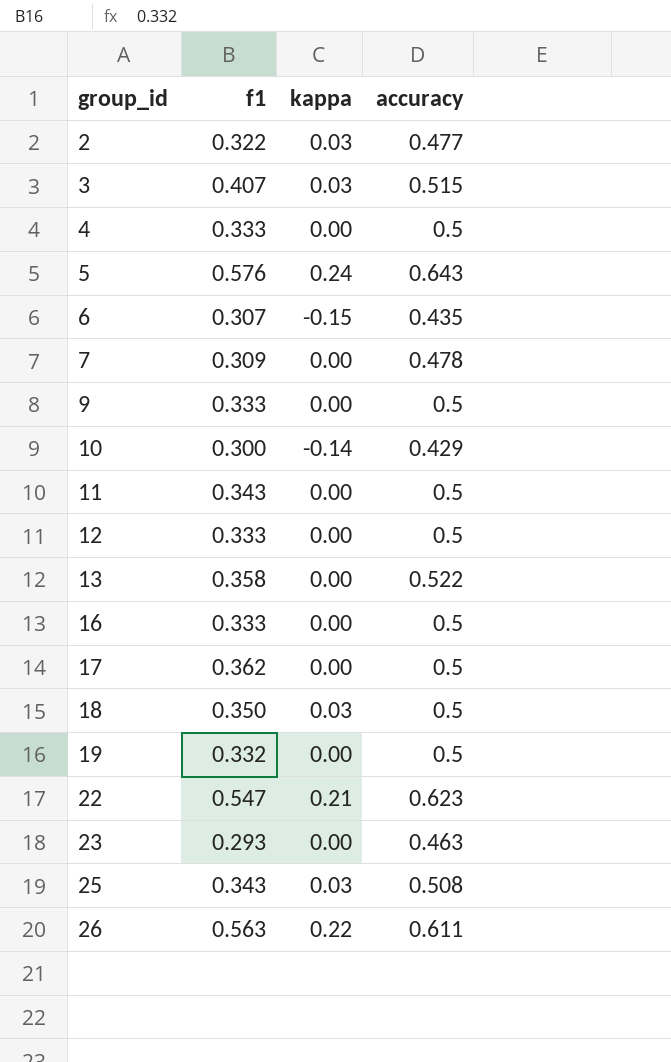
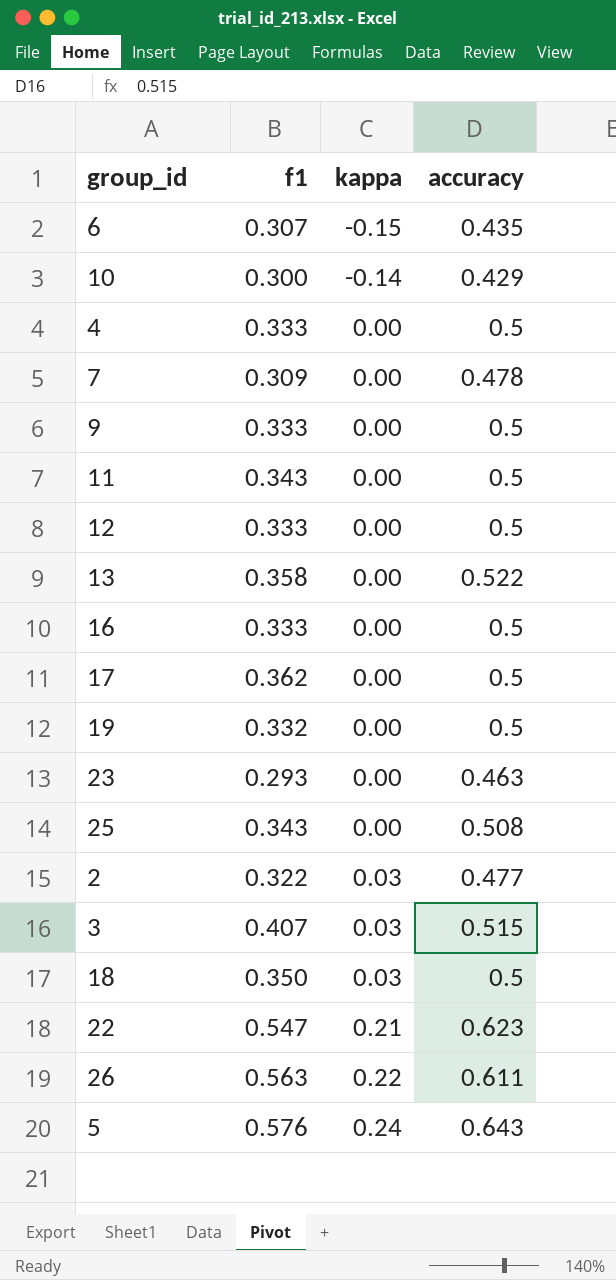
row order: group_id ascending -> kappa ascending
25 | kappa: 0.03 -> 0.00

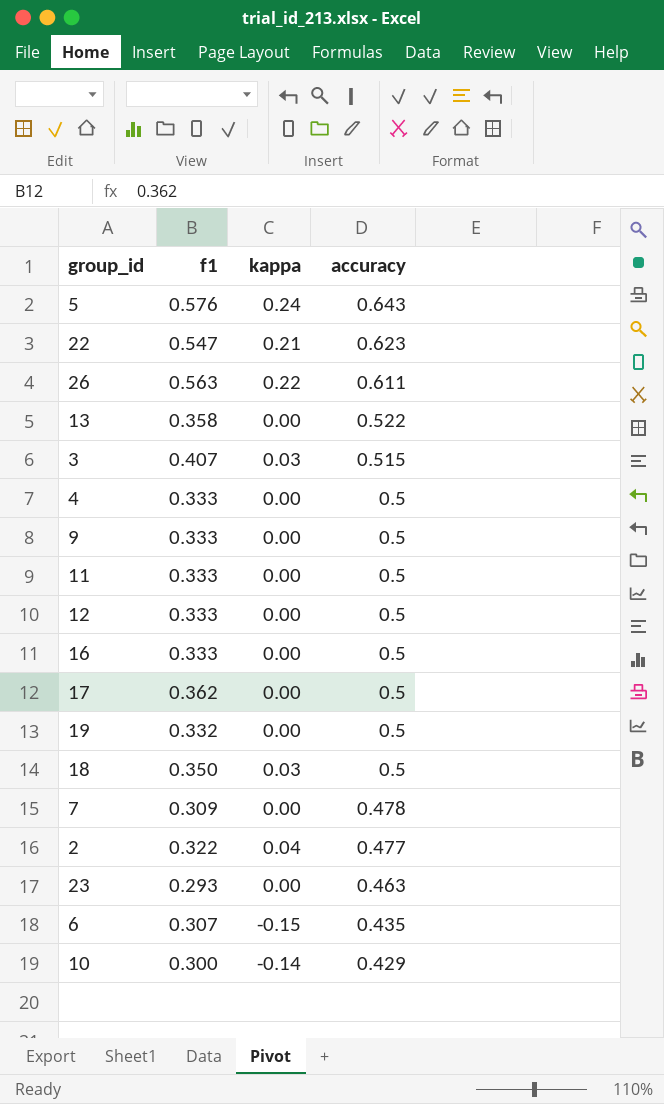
row order: kappa ascending -> accuracy descending
row 25: 0.343 | 0.00 | 0.508 -> none
11 | f1: 0.343 -> 0.333
2 | kappa: 0.03 -> 0.04

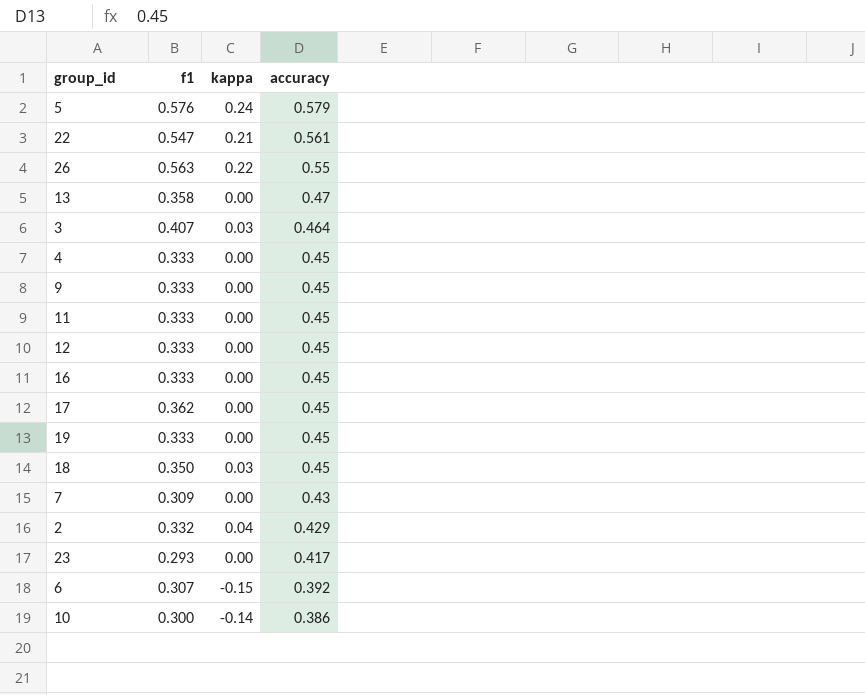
5 | accuracy: 0.643 -> 0.579
22 | accuracy: 0.623 -> 0.561
26 | accuracy: 0.611 -> 0.55
13 | accuracy: 0.522 -> 0.47
3 | accuracy: 0.515 -> 0.464
4 | accuracy: 0.5 -> 0.45
9 | accuracy: 0.5 -> 0.45
11 | accuracy: 0.5 -> 0.45
12 | accuracy: 0.5 -> 0.45
16 | accuracy: 0.5 -> 0.45
17 | accuracy: 0.5 -> 0.45
19 | f1: 0.332 -> 0.333
19 | accuracy: 0.5 -> 0.45
18 | accuracy: 0.5 -> 0.45
7 | accuracy: 0.478 -> 0.43
2 | f1: 0.322 -> 0.332
2 | accuracy: 0.477 -> 0.429
23 | accuracy: 0.463 -> 0.417
6 | accuracy: 0.435 -> 0.392
10 | accuracy: 0.429 -> 0.386

